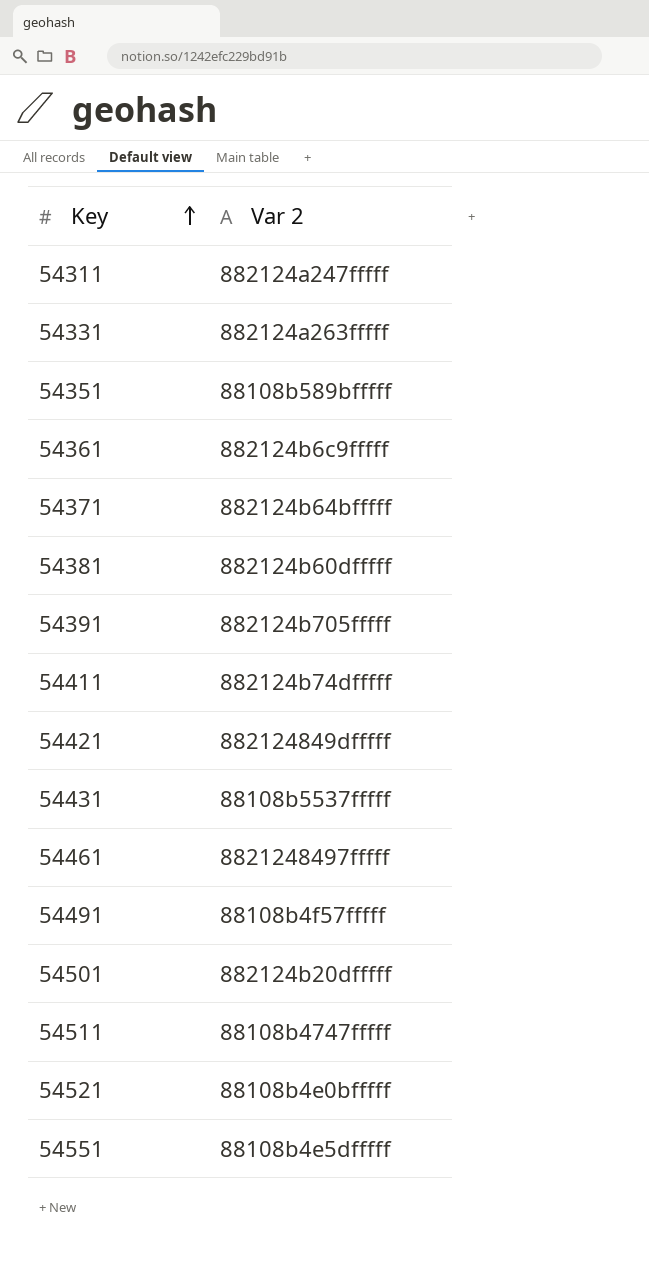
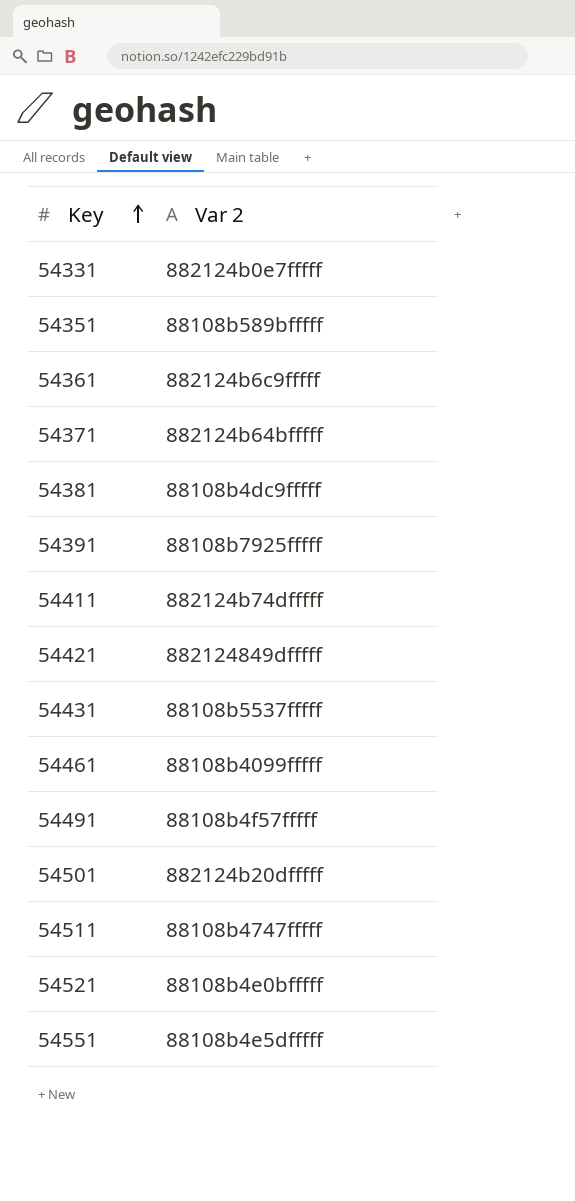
row 54311: 882124a247fffff -> none
54331 | Var 2: 882124a263fffff -> 882124b0e7fffff
54381 | Var 2: 882124b60dfffff -> 88108b4dc9fffff
54391 | Var 2: 882124b705fffff -> 88108b7925fffff
54461 | Var 2: 8821248497fffff -> 88108b4099fffff

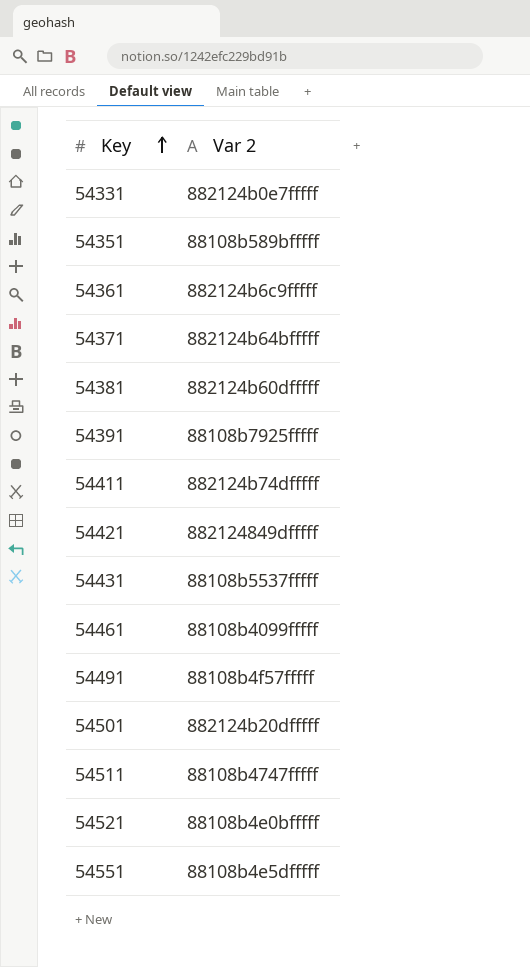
54381 | Var 2: 88108b4dc9fffff -> 882124b60dfffff

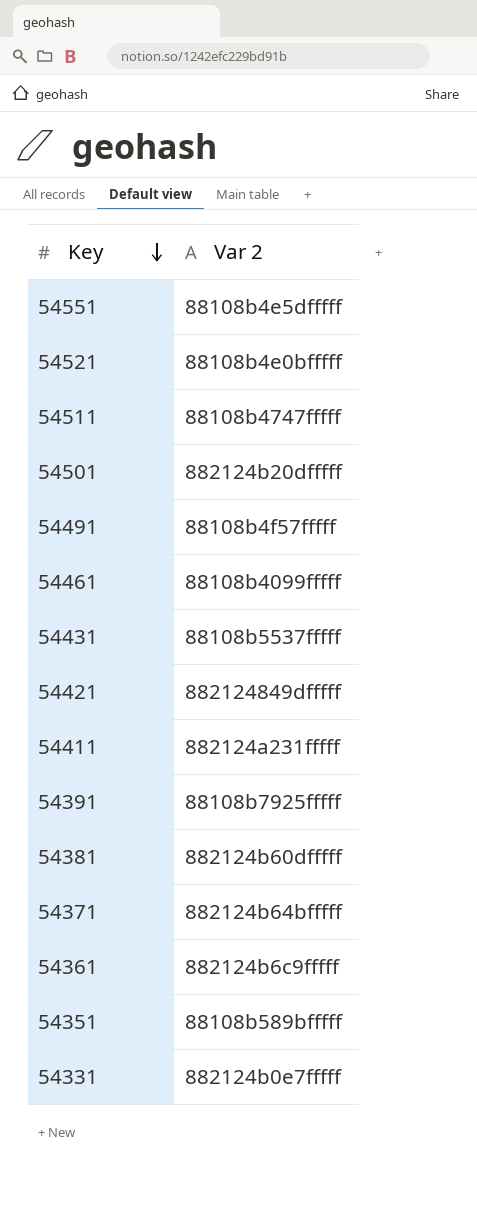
row order: Key ascending -> Key descending
54411 | Var 2: 882124b74dfffff -> 882124a231fffff

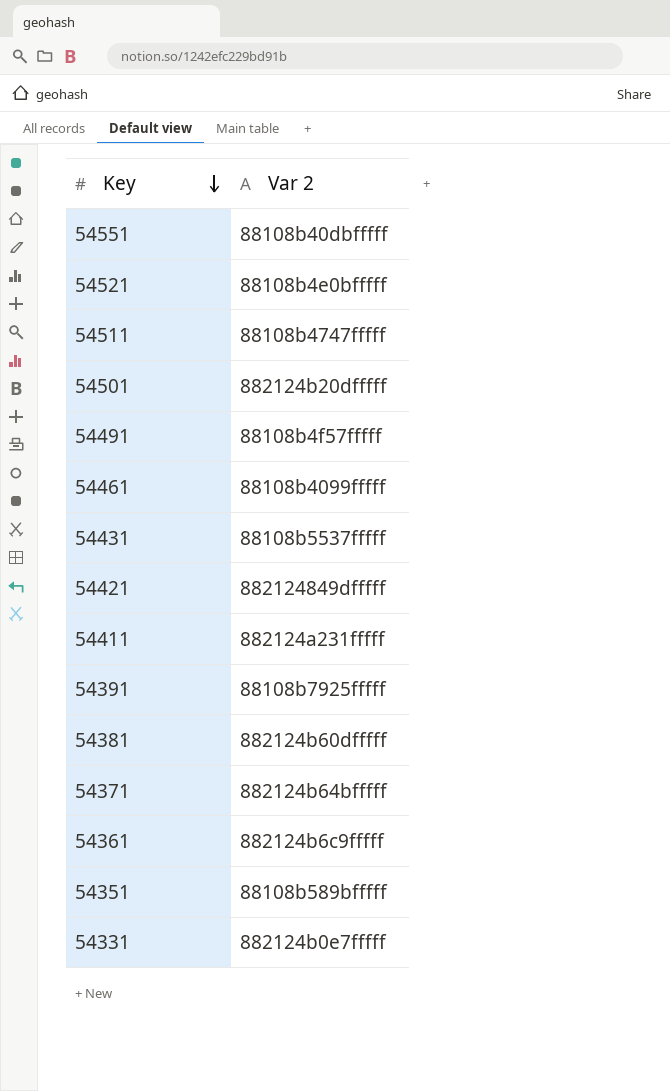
54551 | Var 2: 88108b4e5dfffff -> 88108b40dbfffff

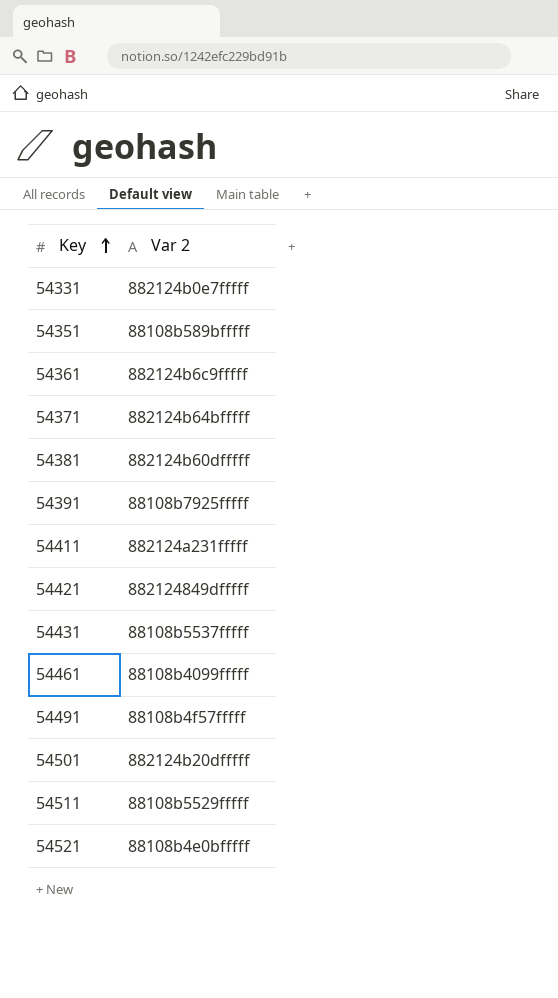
row order: Key descending -> Key ascending
row 54551: 88108b40dbfffff -> none
54511 | Var 2: 88108b4747fffff -> 88108b5529fffff

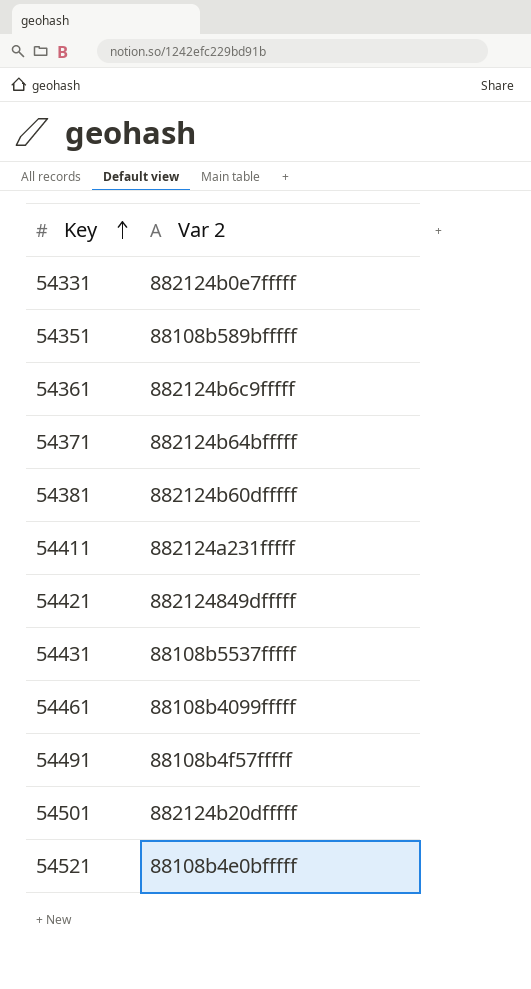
row 54391: 88108b7925fffff -> none
row 54511: 88108b5529fffff -> none

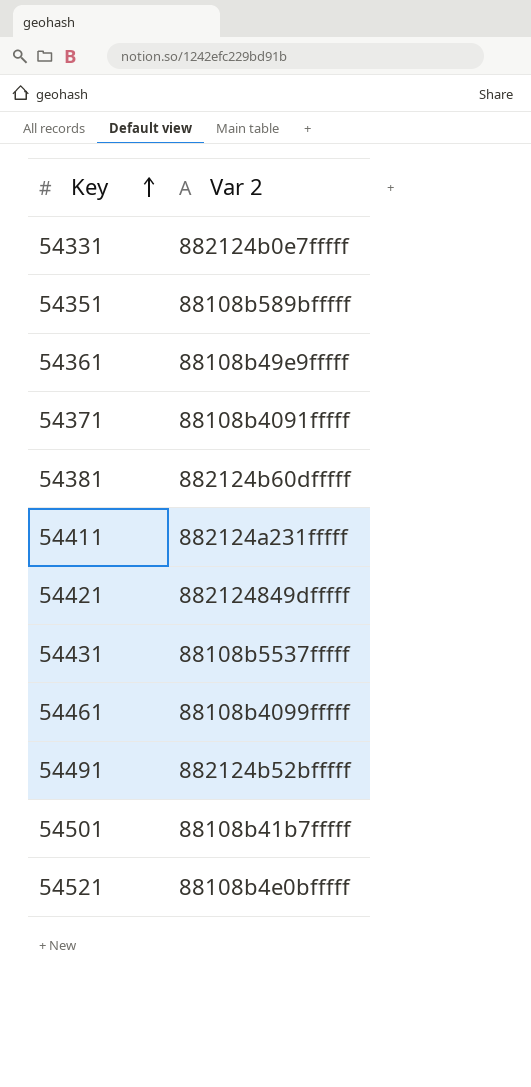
54361 | Var 2: 882124b6c9fffff -> 88108b49e9fffff
54371 | Var 2: 882124b64bfffff -> 88108b4091fffff
54491 | Var 2: 88108b4f57fffff -> 882124b52bfffff
54501 | Var 2: 882124b20dfffff -> 88108b41b7fffff

